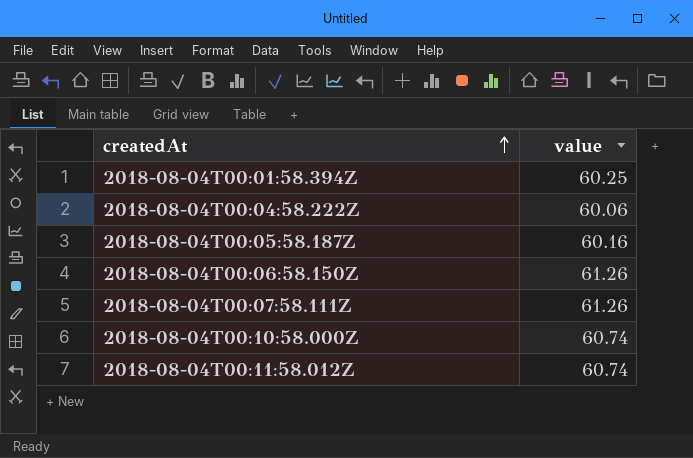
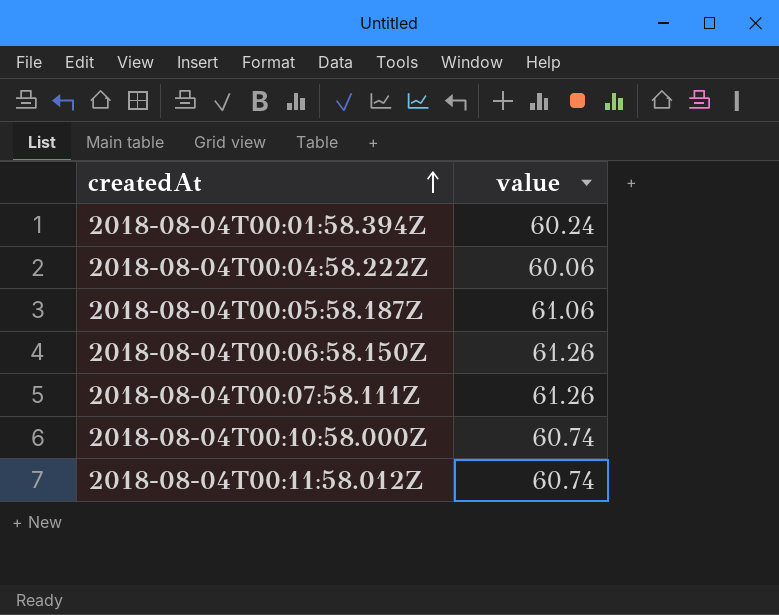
2018-08-04T00:01:58.394Z | value: 60.25 -> 60.24
2018-08-04T00:05:58.187Z | value: 60.16 -> 61.06

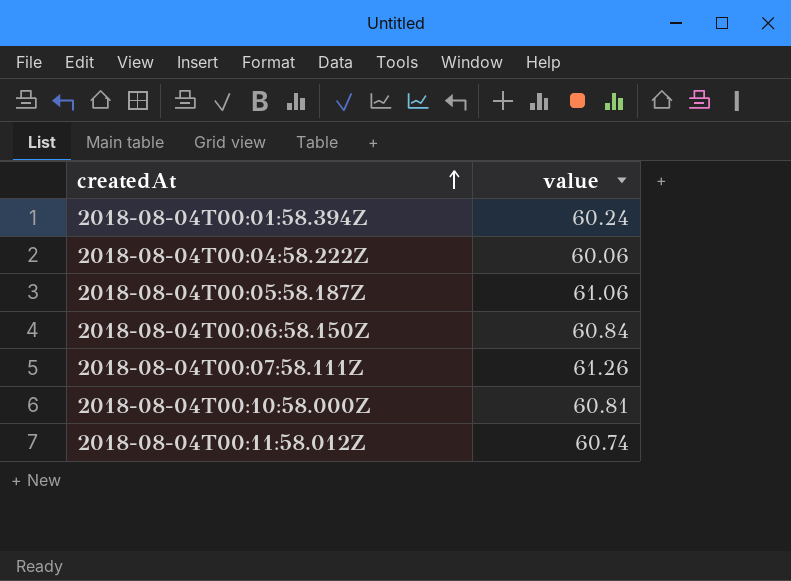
2018-08-04T00:06:58.150Z | value: 61.26 -> 60.84
2018-08-04T00:10:58.000Z | value: 60.74 -> 60.81

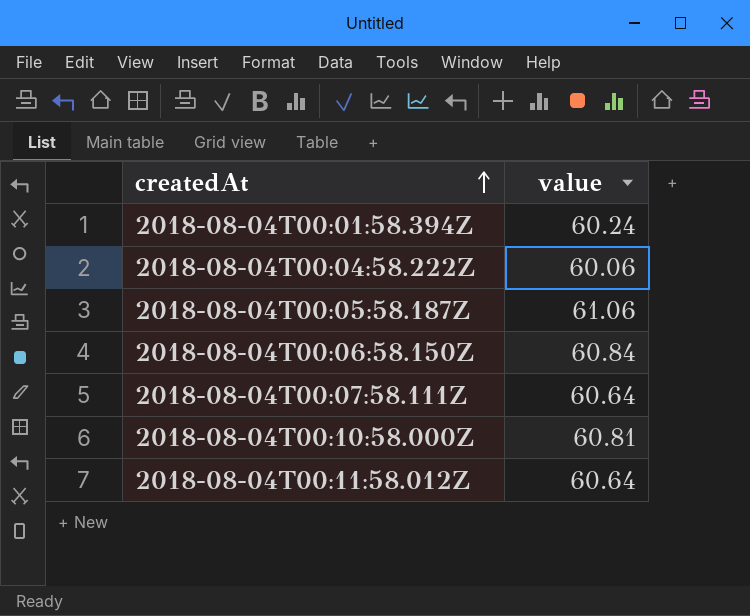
2018-08-04T00:07:58.111Z | value: 61.26 -> 60.64
2018-08-04T00:11:58.012Z | value: 60.74 -> 60.64

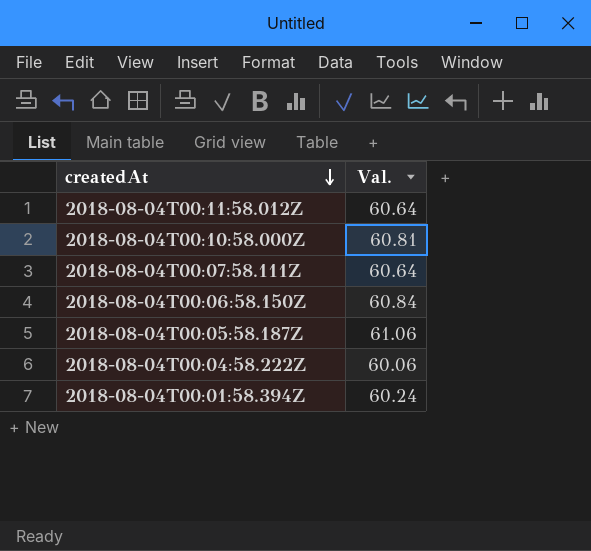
row order: createdAt ascending -> createdAt descending
column name: value -> Val.

